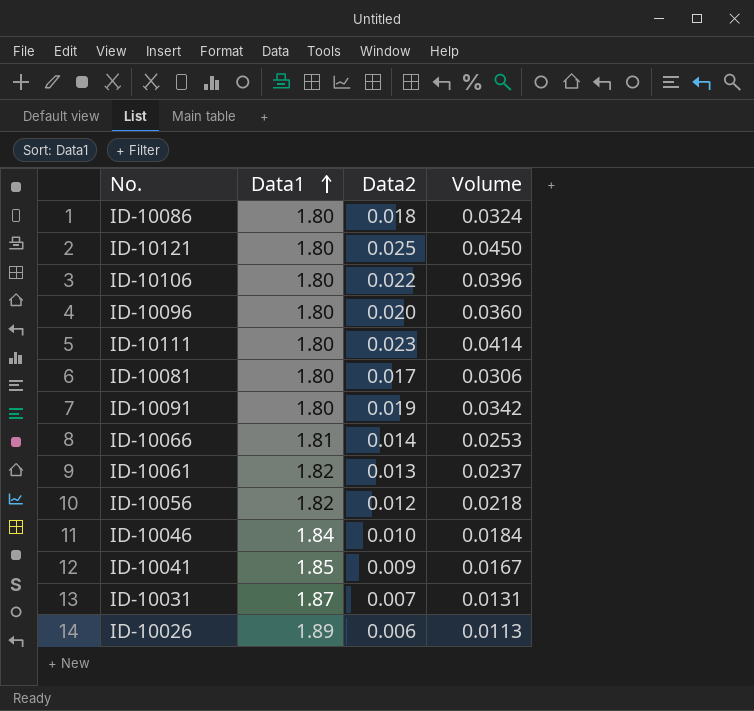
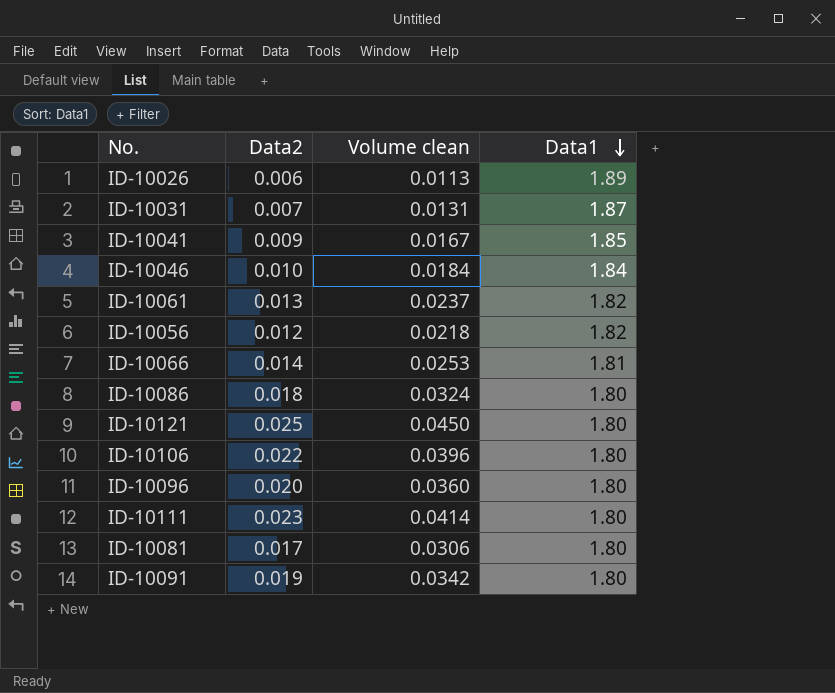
row order: Data1 ascending -> Data1 descending
column name: Volume -> Volume clean
column Data1 | position: 2 -> 4

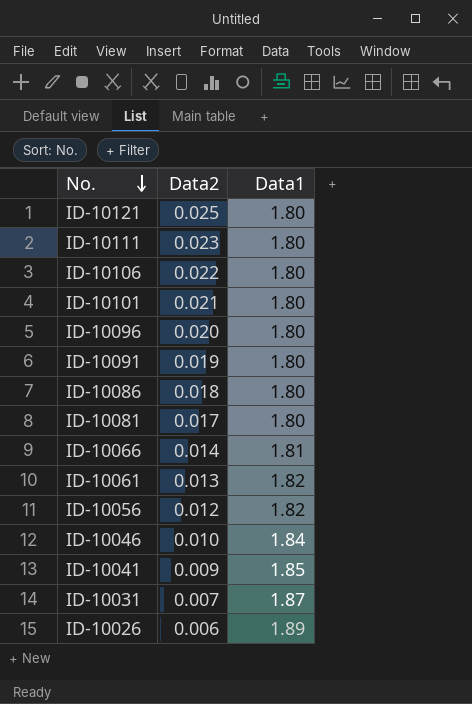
row order: Data1 descending -> No. descending
column Volume clean | formula: [Data2] * [Data1] -> none
row ID-10101: none -> 0.021 | 1.80

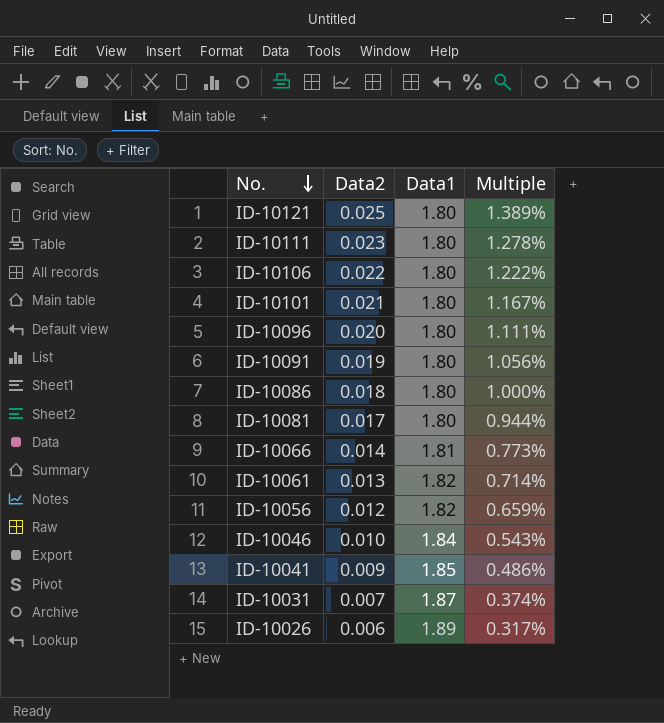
column Multiple | formula: none -> [Data2] / [Data1]

